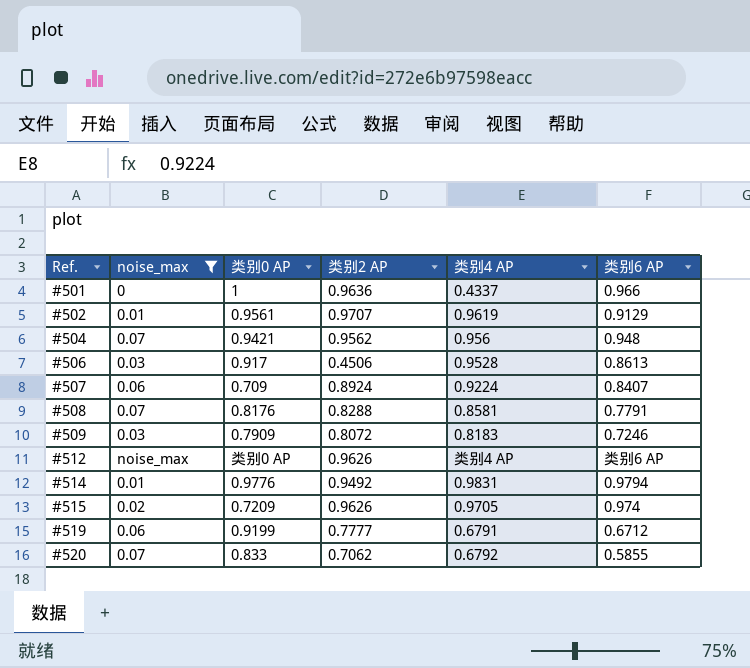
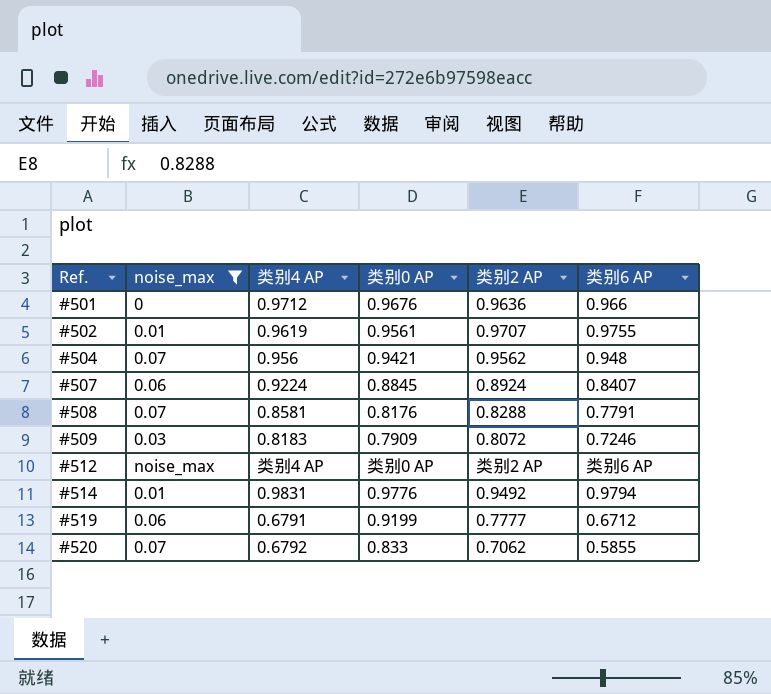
column 类别4 AP | position: 5 -> 3
row #506: 0.03 | 0.917 | 0.4506 | 0.9528 | 0.8613 -> none
row #515: 0.02 | 0.7209 | 0.9626 | 0.9705 | 0.974 -> none
#501 | 类别4 AP: 0.4337 -> 0.9712
#501 | 类别0 AP: 1 -> 0.9676
#502 | 类别6 AP: 0.9129 -> 0.9755
#507 | 类别0 AP: 0.709 -> 0.8845
#512 | 类别2 AP: 0.9626 -> 类别2 AP

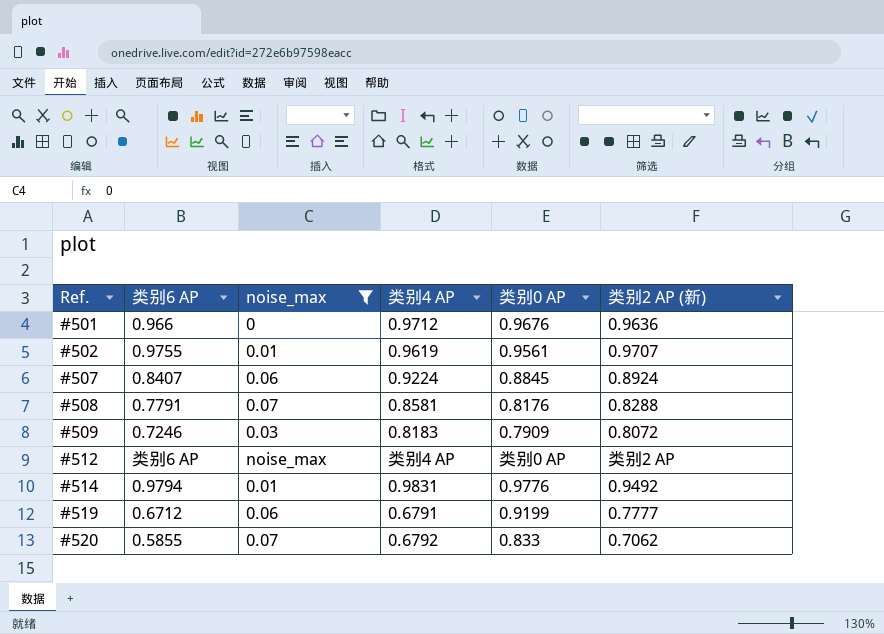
column 类别6 AP | position: 6 -> 2
column name: 类别2 AP -> 类别2 AP (新)
row #504: 0.07 | 0.956 | 0.9421 | 0.9562 | 0.948 -> none

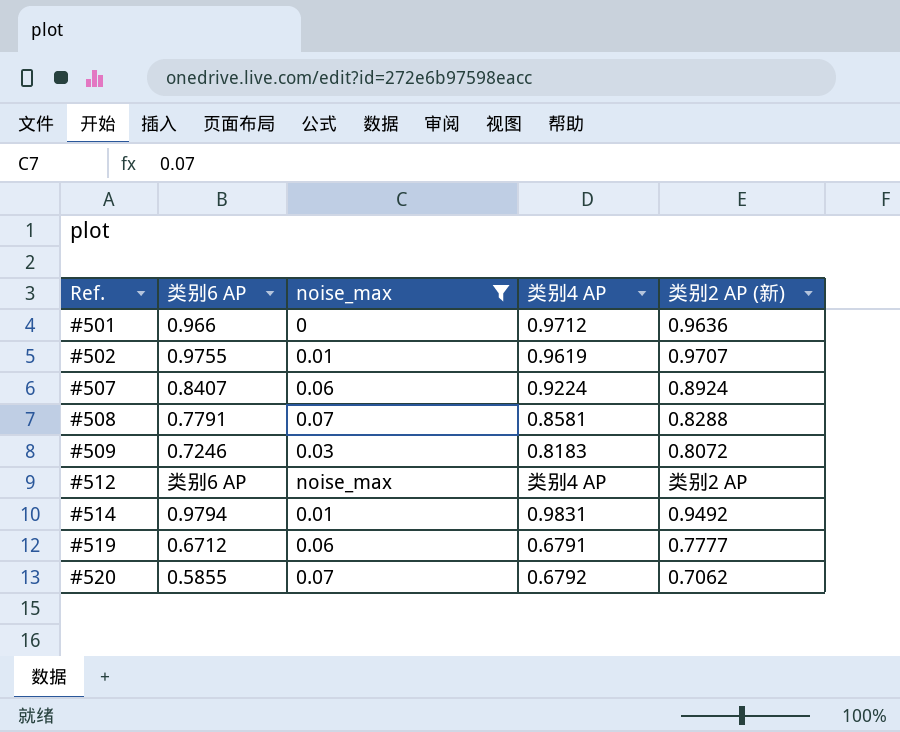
column 类别0 AP | position: 5 -> none

